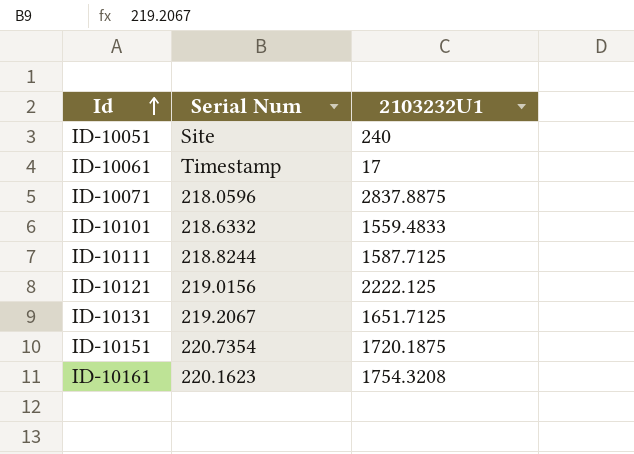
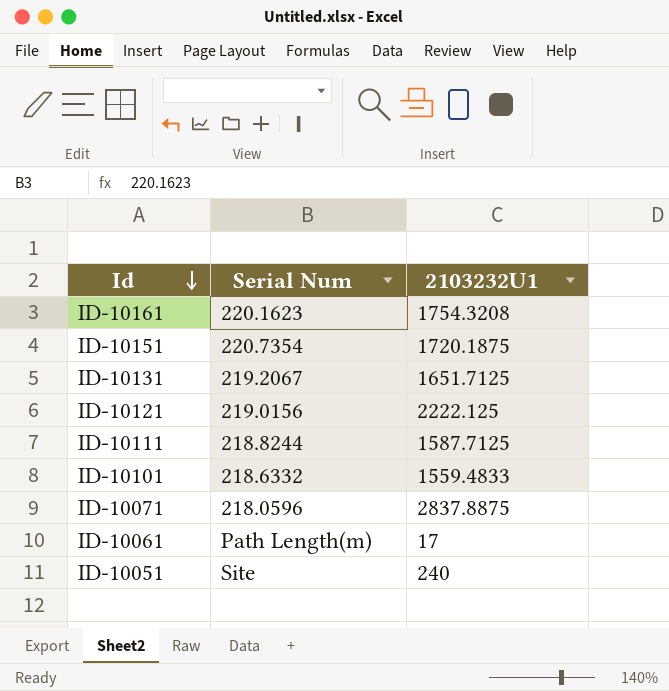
row order: Id ascending -> Id descending
ID-10061 | Serial Num: Timestamp -> Path Length(m)

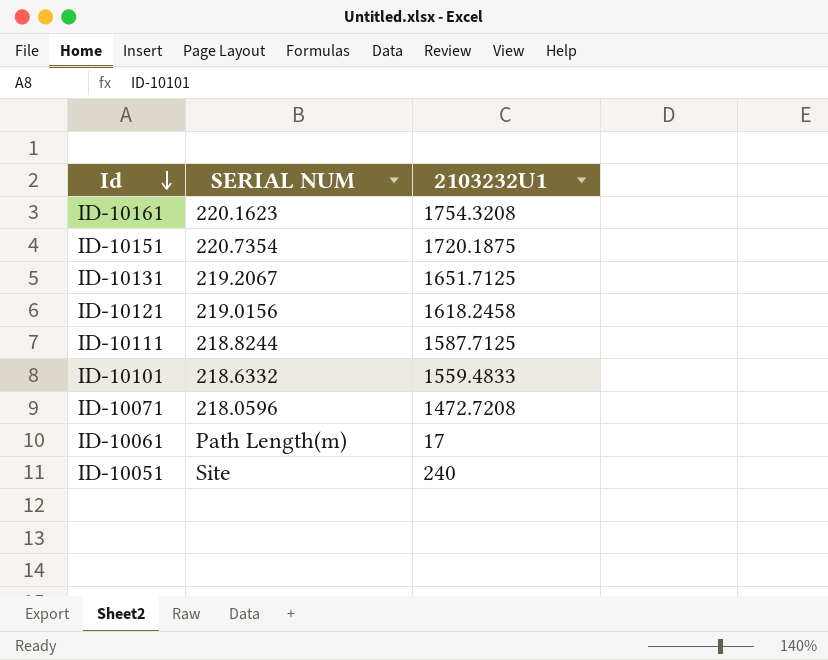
column name: Serial Num -> SERIAL NUM
ID-10121 | 2103232U1: 2222.125 -> 1618.2458
ID-10071 | 2103232U1: 2837.8875 -> 1472.7208

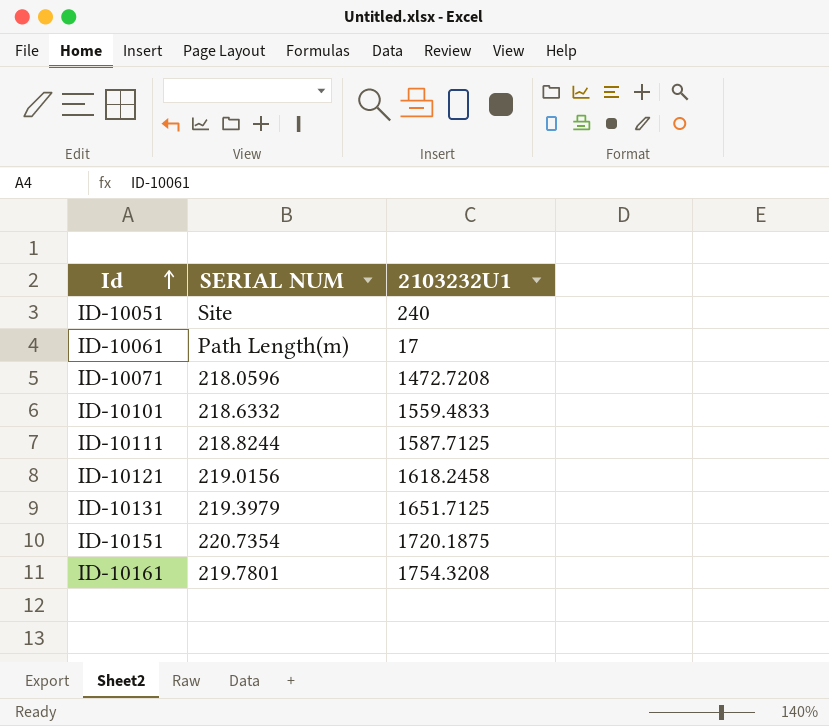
row order: Id descending -> Id ascending
ID-10131 | SERIAL NUM: 219.2067 -> 219.3979
ID-10161 | SERIAL NUM: 220.1623 -> 219.7801

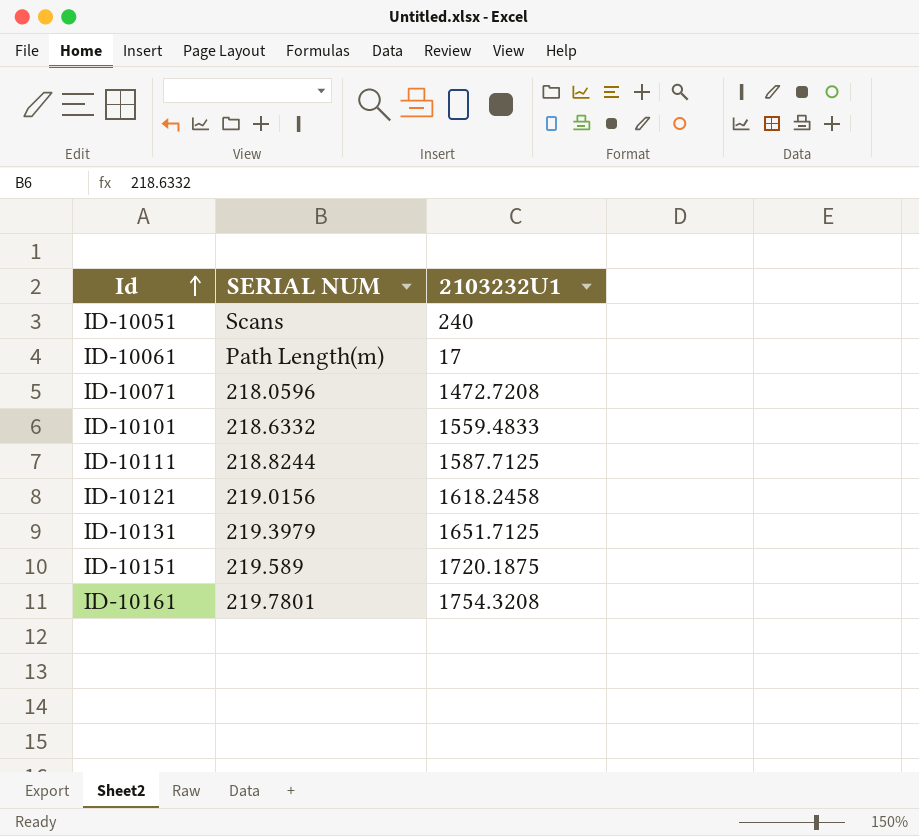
ID-10051 | SERIAL NUM: Site -> Scans
ID-10151 | SERIAL NUM: 220.7354 -> 219.589

